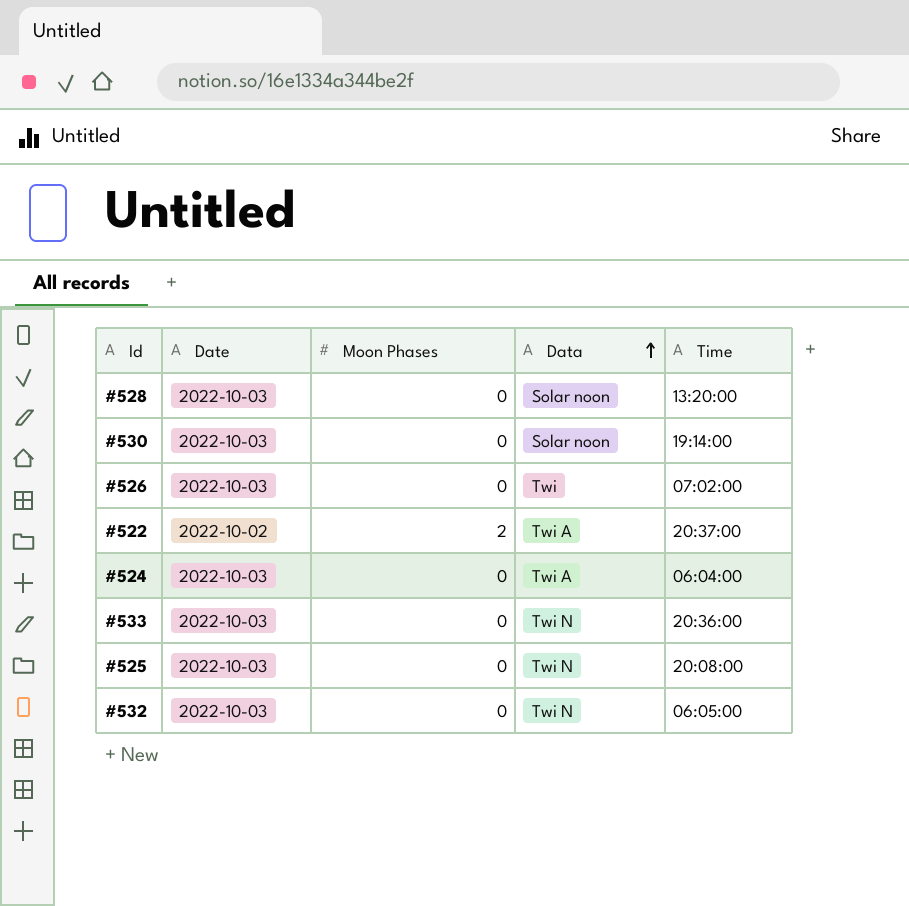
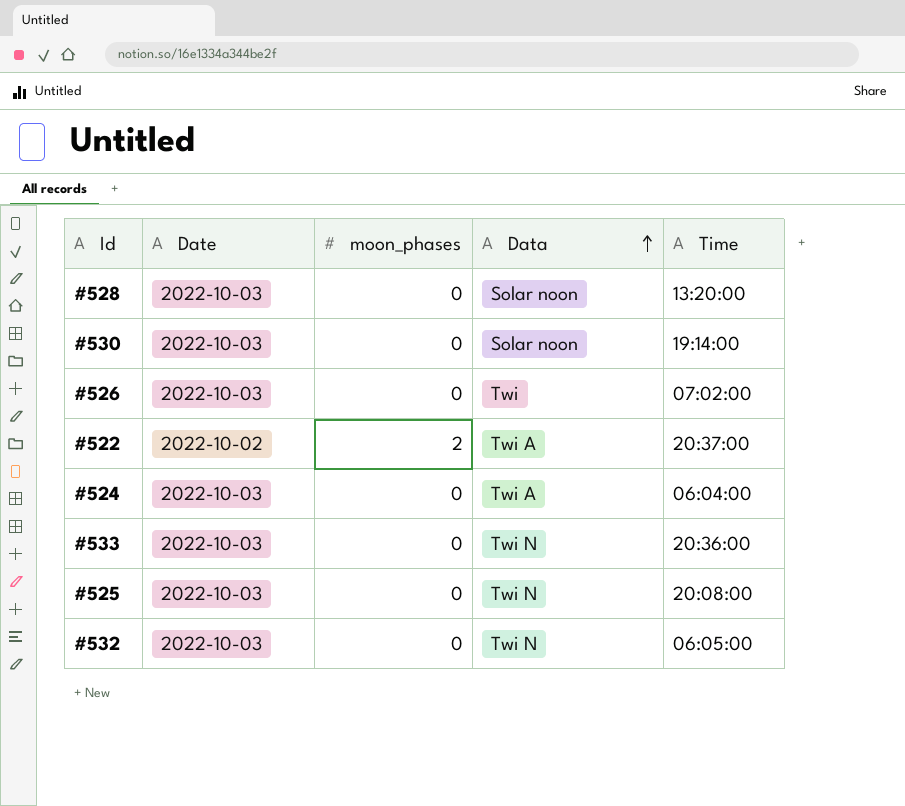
column name: Moon Phases -> moon_phases

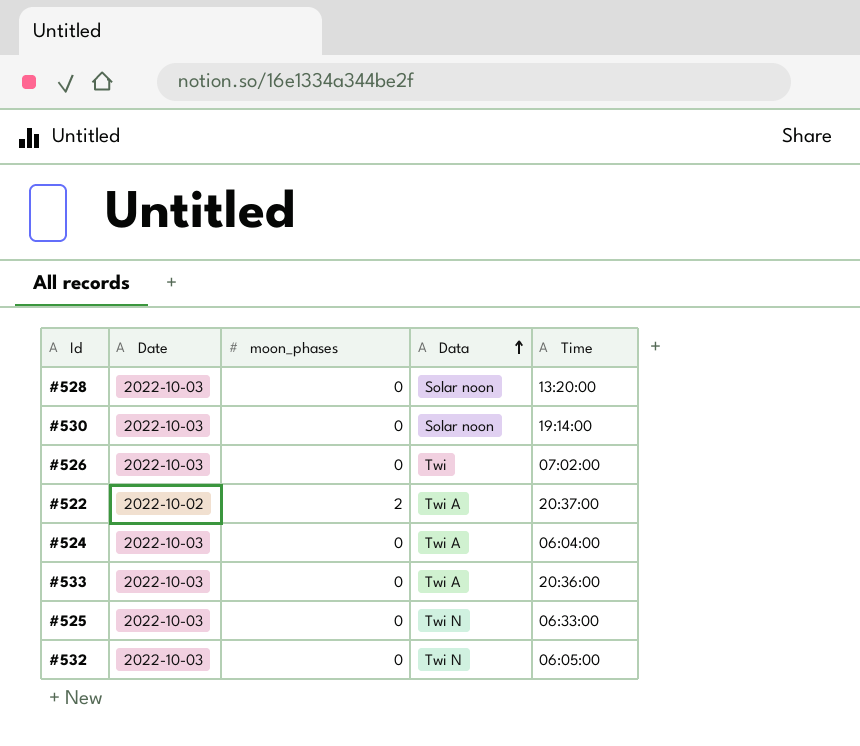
#533 | Data: Twi N -> Twi A
#525 | Time: 20:08:00 -> 06:33:00

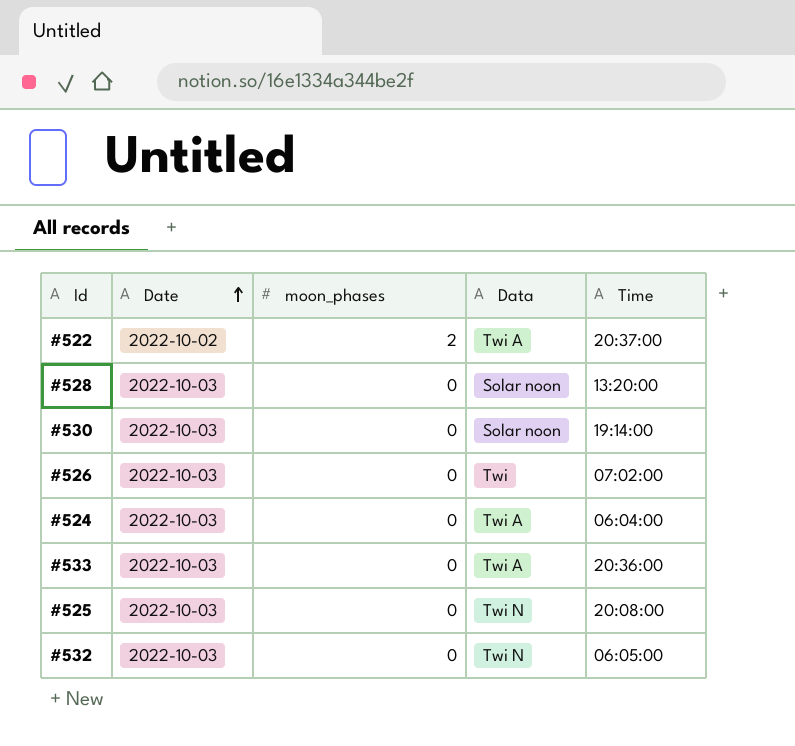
row order: Data ascending -> Date ascending
#525 | Time: 06:33:00 -> 20:08:00

